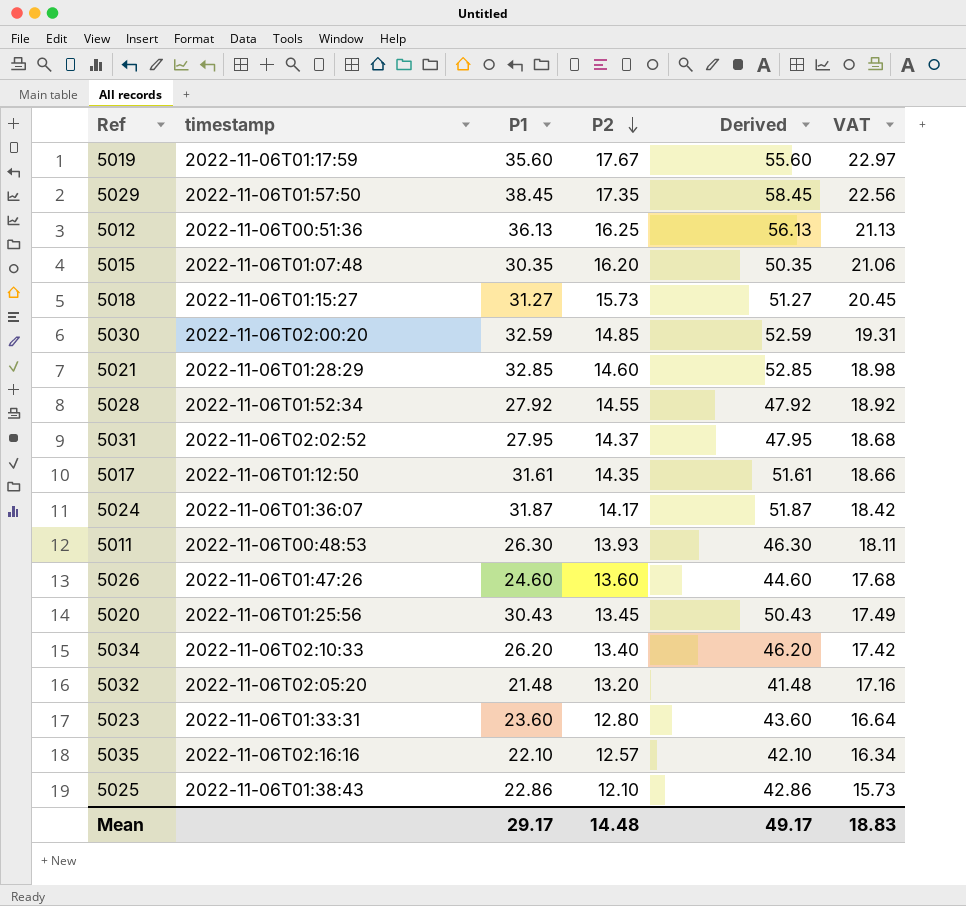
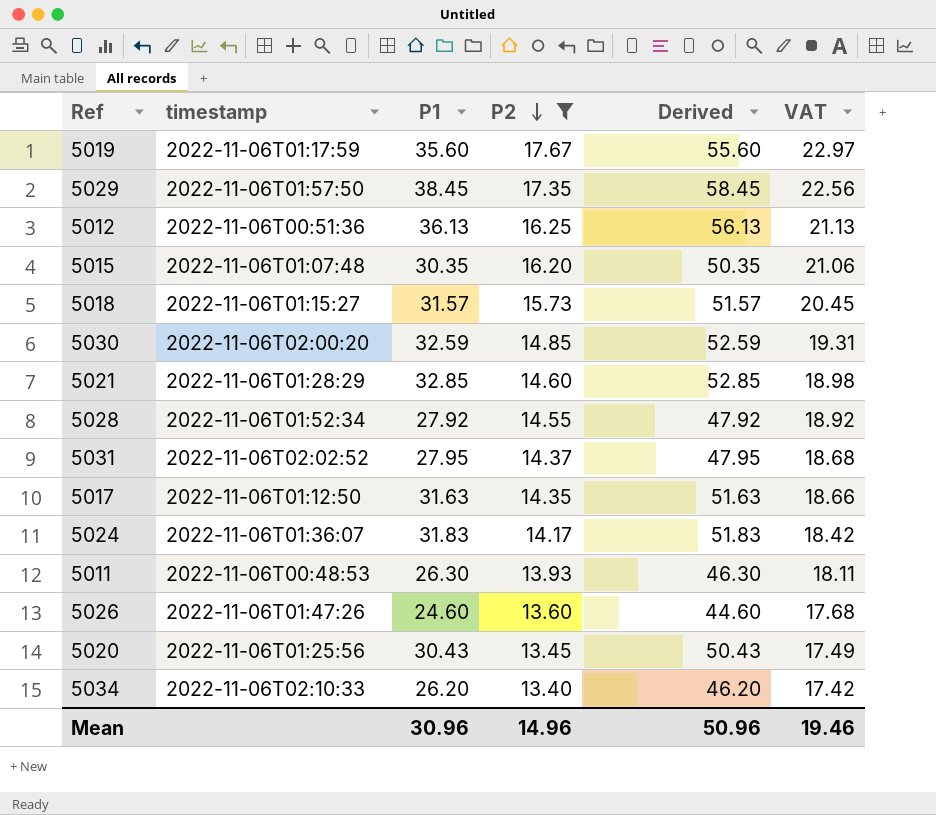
filter: none -> P2 >= 13.40
5018 | P1: 31.27 -> 31.57
5018 | Derived: 51.27 -> 51.57
5017 | P1: 31.61 -> 31.63
5017 | Derived: 51.61 -> 51.63
5024 | P1: 31.87 -> 31.83
5024 | Derived: 51.87 -> 51.83
Mean | P1: 29.17 -> 30.96
Mean | P2: 14.48 -> 14.96
Mean | Derived: 49.17 -> 50.96
Mean | VAT: 18.83 -> 19.46

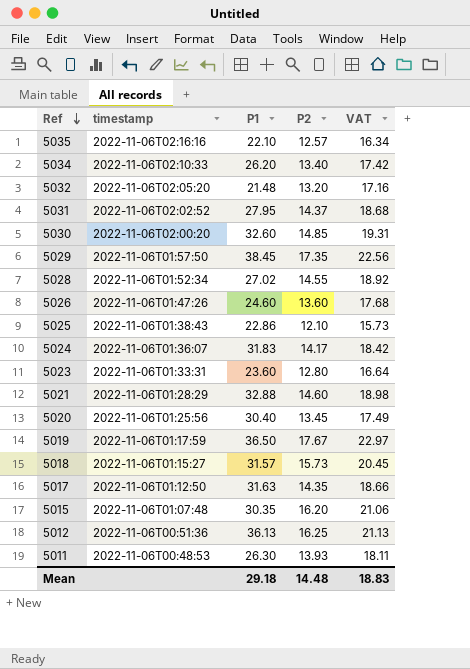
filter: P2 >= 13.40 -> none
row order: P2 descending -> Ref descending
column Derived | formula: [P1] + 20 -> none
5030 | P1: 32.59 -> 32.60
5028 | P1: 27.92 -> 27.02
5021 | P1: 32.85 -> 32.88
5020 | P1: 30.43 -> 30.40
5019 | P1: 35.60 -> 36.50
Mean | P1: 30.96 -> 29.18
Mean | P2: 14.96 -> 14.48
Mean | VAT: 19.46 -> 18.83

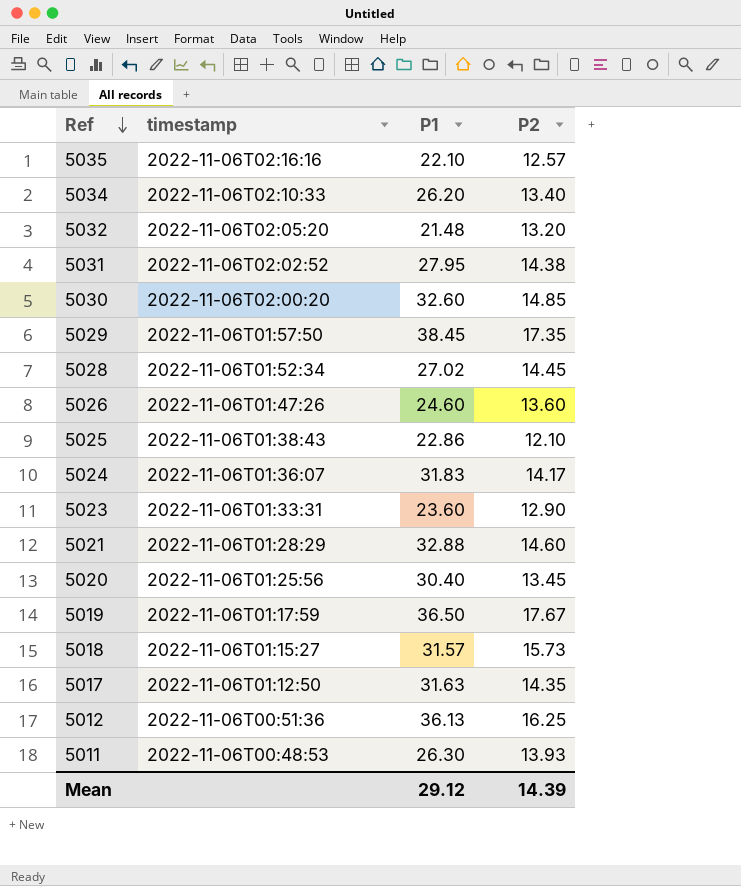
column VAT | formula: [P2] * 1.3 -> none
row 5015: 2022-11-06T01:07:48 | 30.35 | 16.20 | 21.06 -> none
5031 | P2: 14.37 -> 14.38
5028 | P2: 14.55 -> 14.45
5023 | P2: 12.80 -> 12.90
Mean | P1: 29.18 -> 29.12
Mean | P2: 14.48 -> 14.39

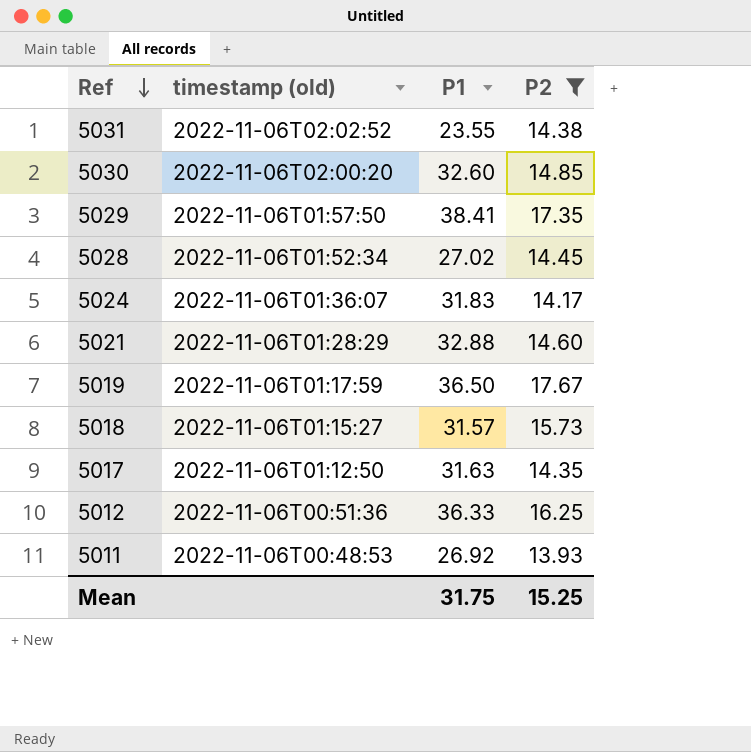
filter: none -> P2 >= 13.93
column name: timestamp -> timestamp (old)
5031 | P1: 27.95 -> 23.55
5029 | P1: 38.45 -> 38.41
5012 | P1: 36.13 -> 36.33
5011 | P1: 26.30 -> 26.92
Mean | P1: 29.12 -> 31.75
Mean | P2: 14.39 -> 15.25

